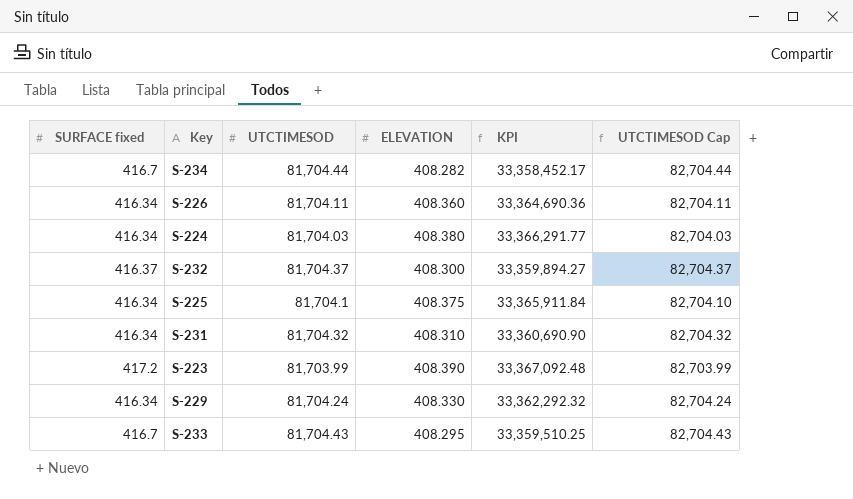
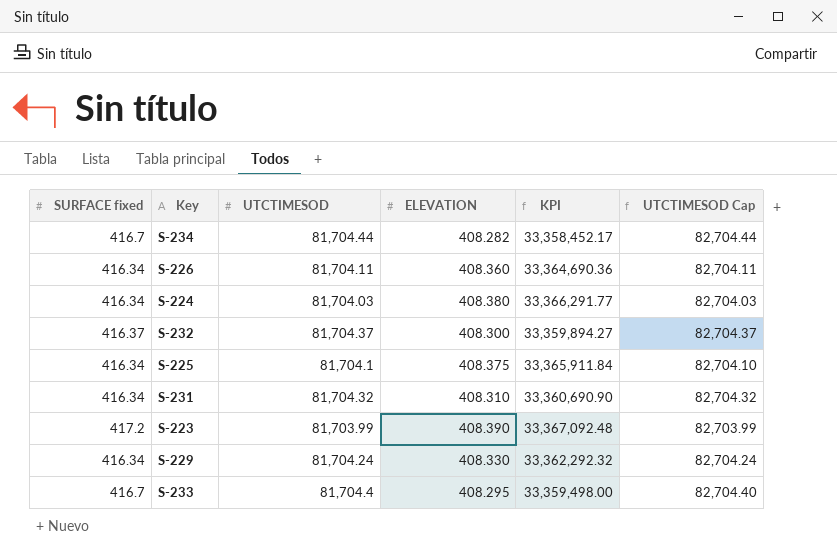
S-233 | UTCTIMESOD: 81,704.43 -> 81,704.4
S-233 | KPI: 33,359,510.25 -> 33,359,498.00
S-233 | UTCTIMESOD Cap: 82,704.43 -> 82,704.40

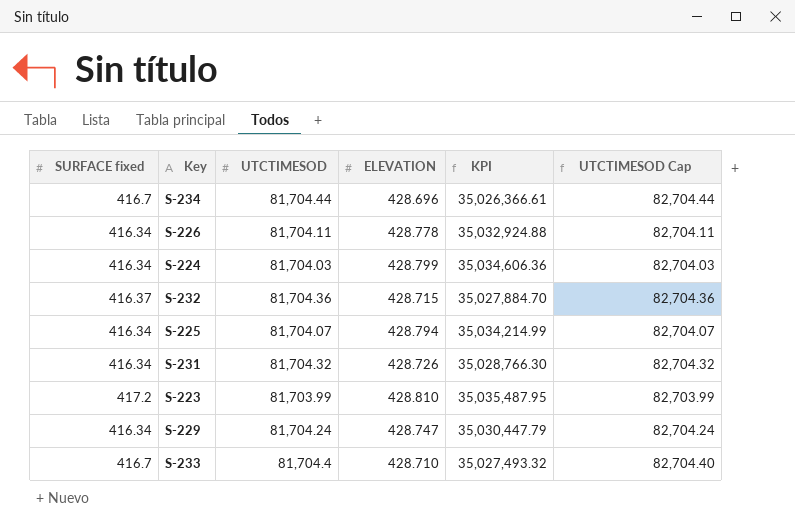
S-234 | ELEVATION: 408.282 -> 428.696
S-234 | KPI: 33,358,452.17 -> 35,026,366.61
S-226 | ELEVATION: 408.360 -> 428.778
S-226 | KPI: 33,364,690.36 -> 35,032,924.88
S-224 | ELEVATION: 408.380 -> 428.799
S-224 | KPI: 33,366,291.77 -> 35,034,606.36
S-232 | UTCTIMESOD: 81,704.37 -> 81,704.36
S-232 | ELEVATION: 408.300 -> 428.715
S-232 | KPI: 33,359,894.27 -> 35,027,884.70
S-232 | UTCTIMESOD Cap: 82,704.37 -> 82,704.36
S-225 | UTCTIMESOD: 81,704.1 -> 81,704.07
S-225 | ELEVATION: 408.375 -> 428.794
S-225 | KPI: 33,365,911.84 -> 35,034,214.99
S-225 | UTCTIMESOD Cap: 82,704.10 -> 82,704.07
S-231 | ELEVATION: 408.310 -> 428.726
S-231 | KPI: 33,360,690.90 -> 35,028,766.30
S-223 | ELEVATION: 408.390 -> 428.810
S-223 | KPI: 33,367,092.48 -> 35,035,487.95
S-229 | ELEVATION: 408.330 -> 428.747
S-229 | KPI: 33,362,292.32 -> 35,030,447.79
S-233 | ELEVATION: 408.295 -> 428.710
S-233 | KPI: 33,359,498.00 -> 35,027,493.32

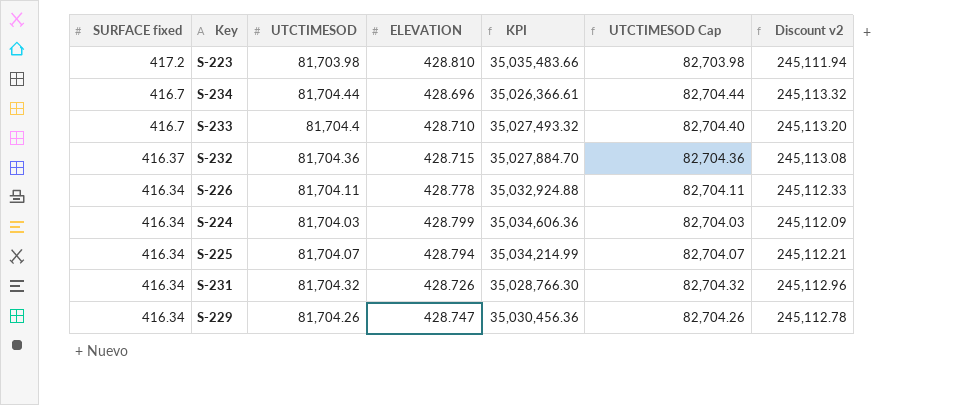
row order: none -> SURFACE fixed descending
column Discount v2 | formula: none -> [UTCTIMESOD] * 3
S-223 | UTCTIMESOD: 81,703.99 -> 81,703.98
S-223 | KPI: 35,035,487.95 -> 35,035,483.66
S-223 | UTCTIMESOD Cap: 82,703.99 -> 82,703.98
S-229 | UTCTIMESOD: 81,704.24 -> 81,704.26
S-229 | KPI: 35,030,447.79 -> 35,030,456.36
S-229 | UTCTIMESOD Cap: 82,704.24 -> 82,704.26

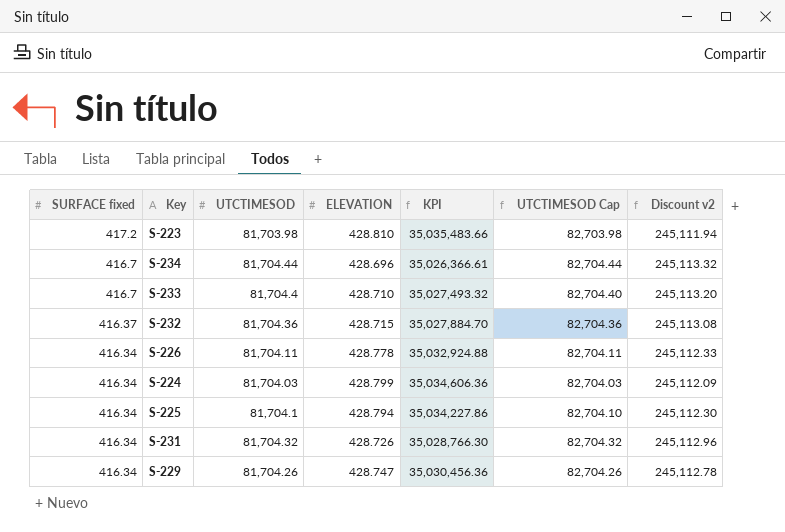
S-225 | UTCTIMESOD: 81,704.07 -> 81,704.1
S-225 | KPI: 35,034,214.99 -> 35,034,227.86
S-225 | UTCTIMESOD Cap: 82,704.07 -> 82,704.10
S-225 | Discount v2: 245,112.21 -> 245,112.30

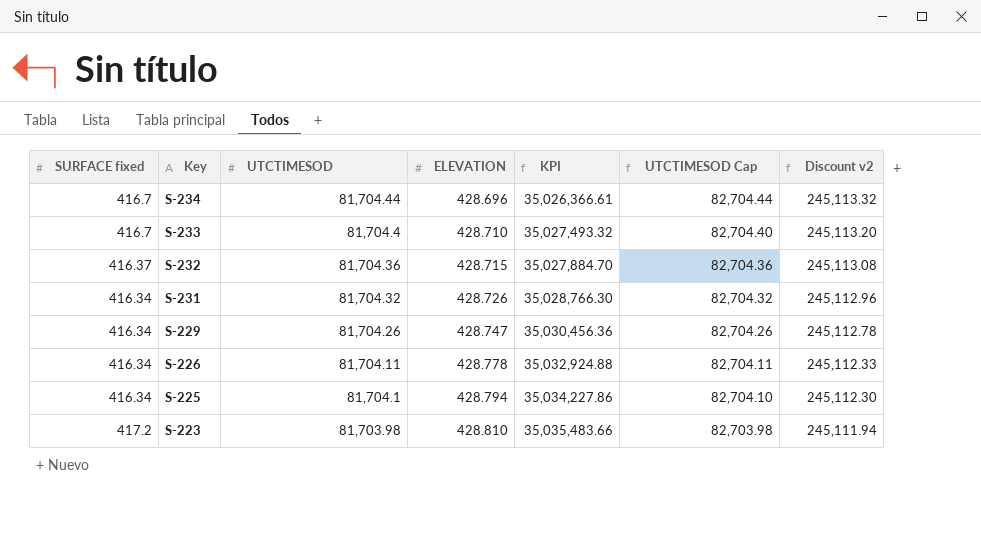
row order: SURFACE fixed descending -> Key descending
row S-224: 416.34 | 81,704.03 | 428.799 | 35,034,606.36 | 82,704.03 | 245,112.09 -> none

